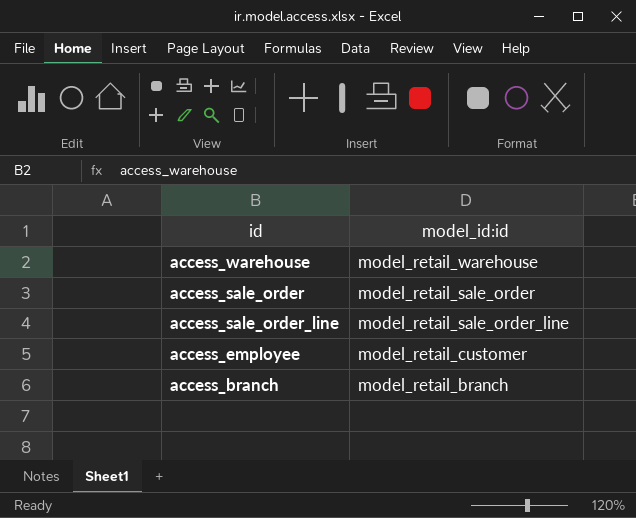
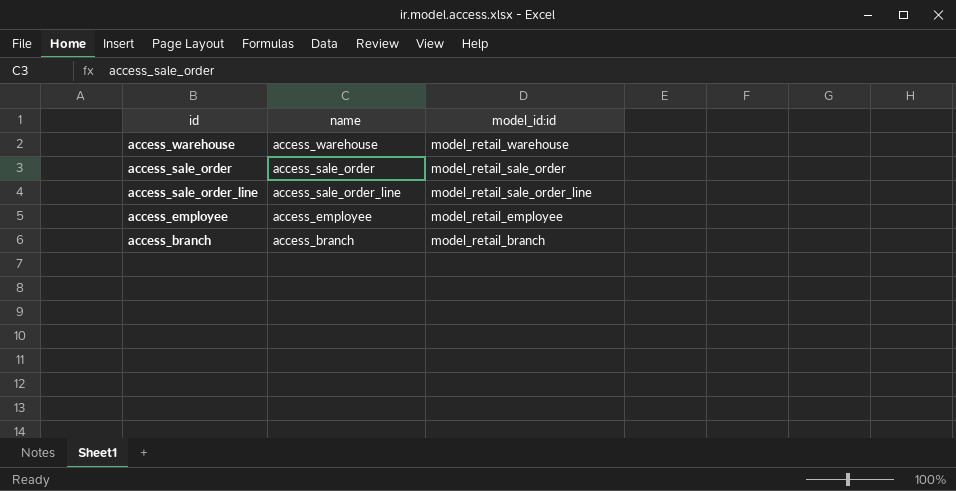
column name | position: none -> 2
access_employee | model_id:id: model_retail_customer -> model_retail_employee

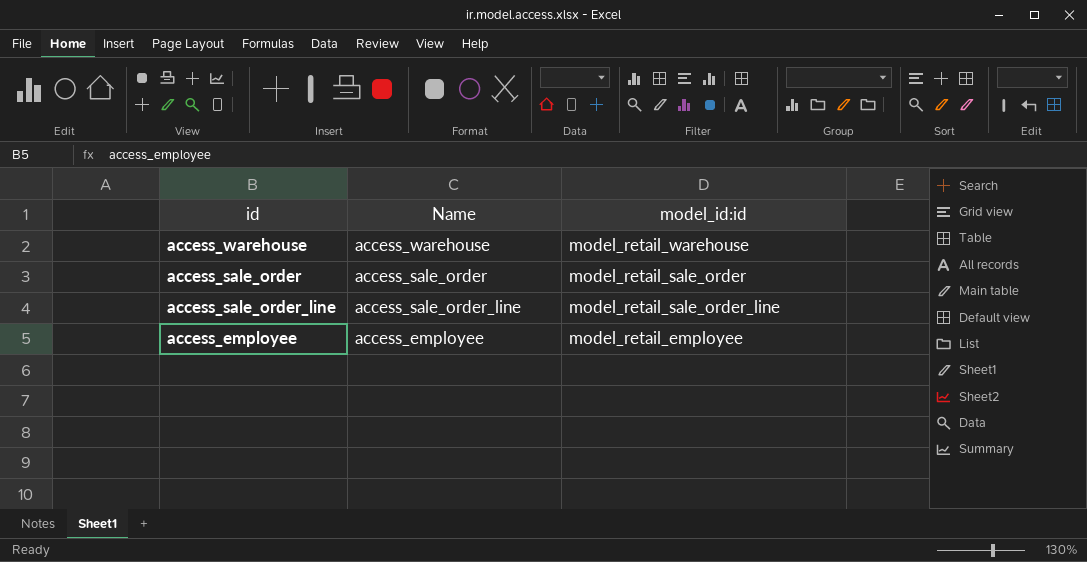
column name: name -> Name
row access_branch: access_branch | model_retail_branch -> none

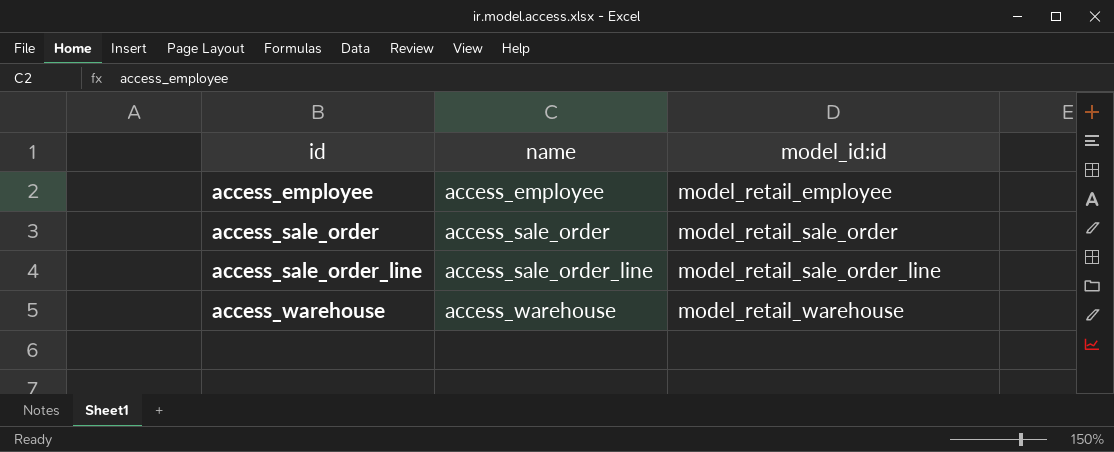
row order: none -> id ascending
column name: Name -> name

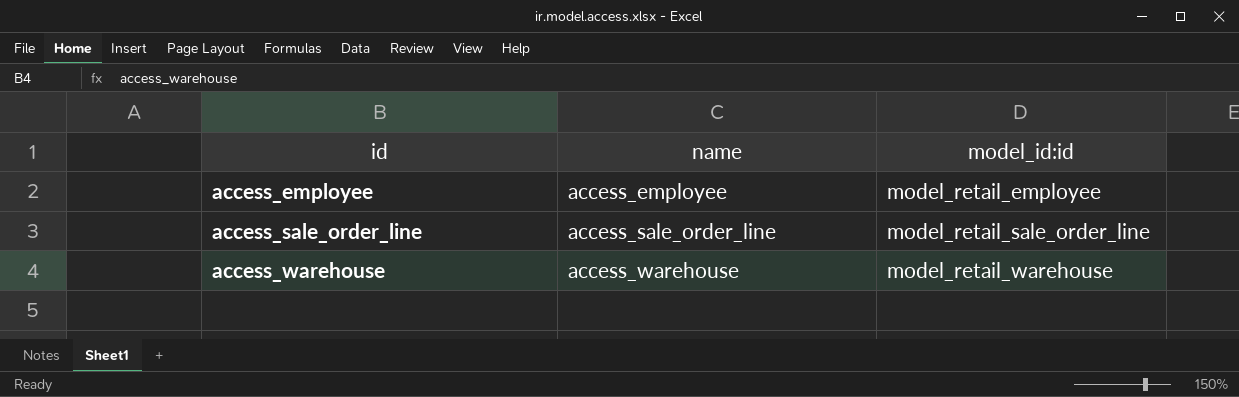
row access_sale_order: access_sale_order | model_retail_sale_order -> none

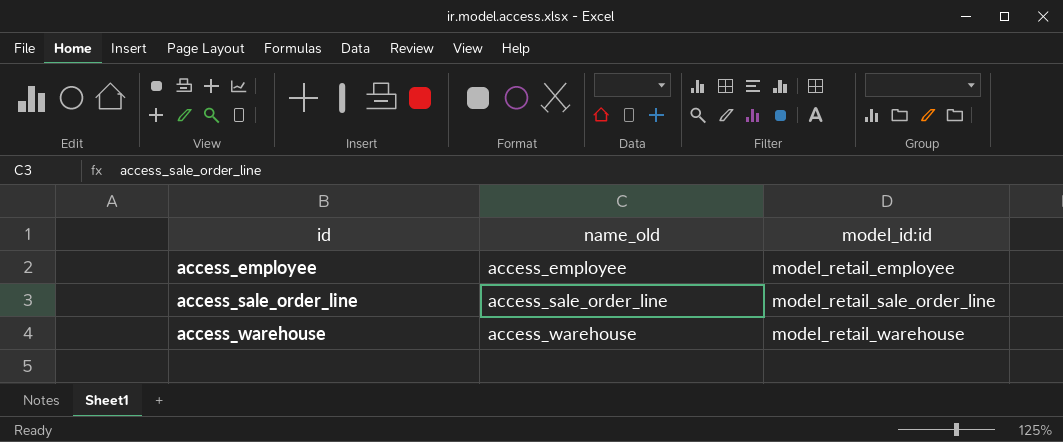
column name: name -> name_old

